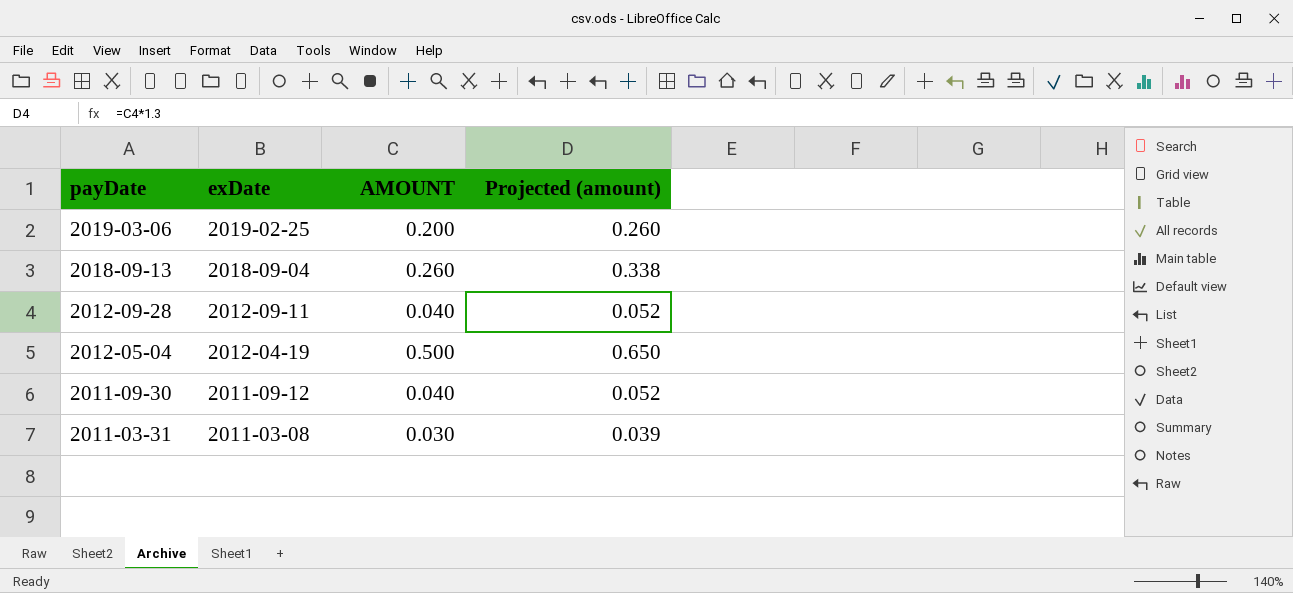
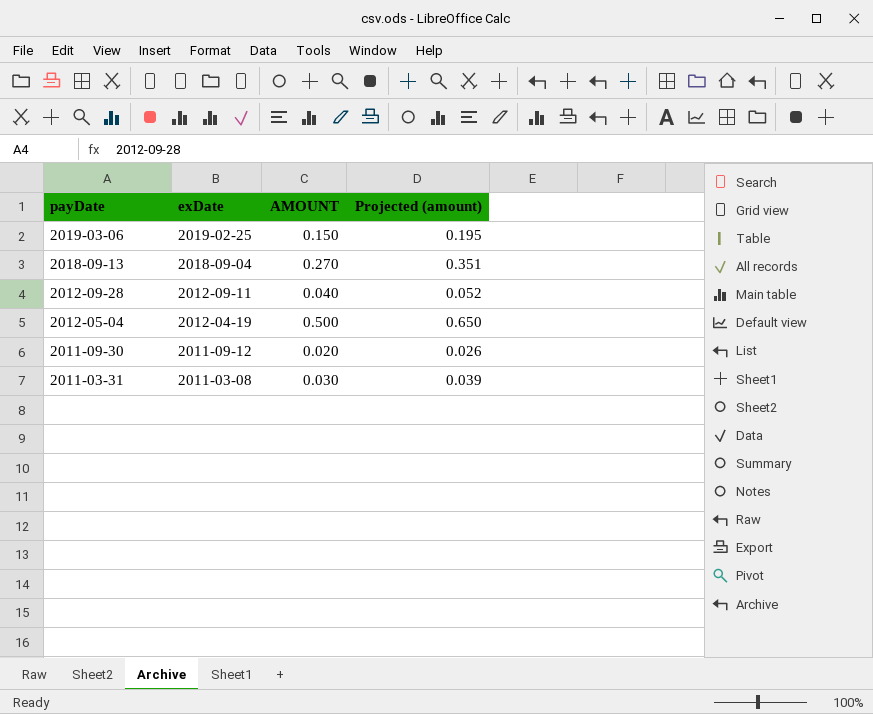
2019-03-06 | AMOUNT: 0.200 -> 0.150
2019-03-06 | Projected (amount): 0.260 -> 0.195
2018-09-13 | AMOUNT: 0.260 -> 0.270
2018-09-13 | Projected (amount): 0.338 -> 0.351
2011-09-30 | AMOUNT: 0.040 -> 0.020
2011-09-30 | Projected (amount): 0.052 -> 0.026

